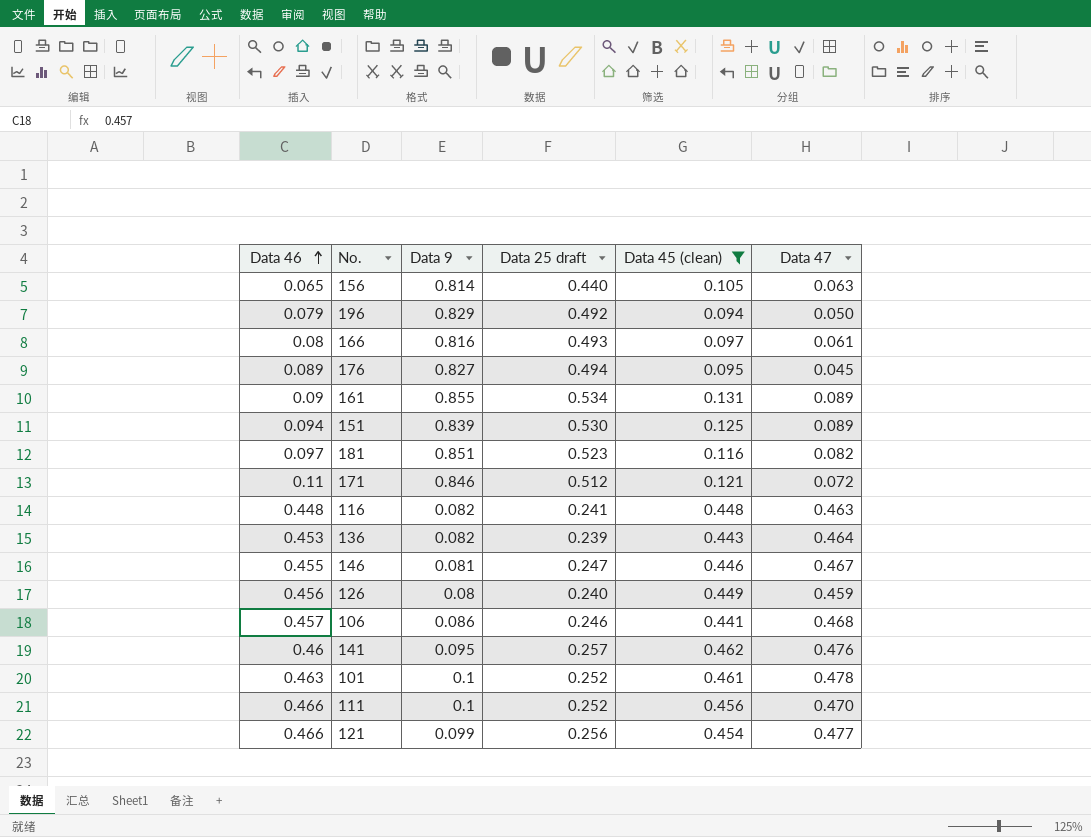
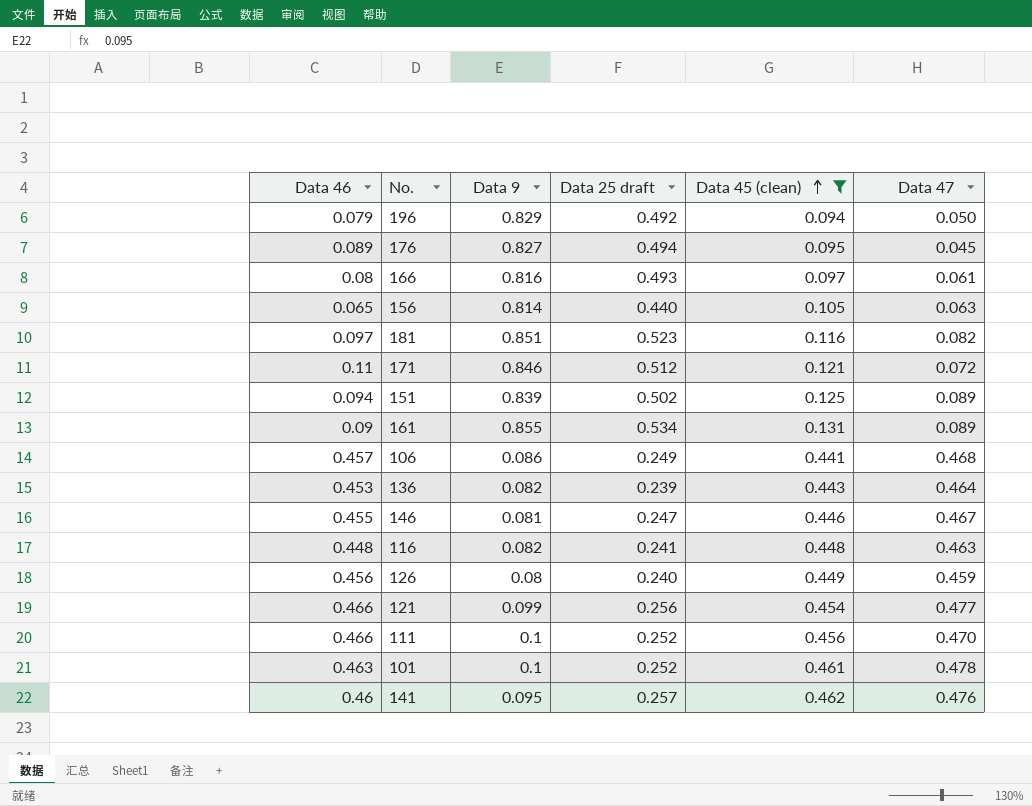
row order: Data 46 ascending -> Data 45 (clean) ascending
151 | Data 25 draft: 0.530 -> 0.502
106 | Data 25 draft: 0.246 -> 0.249

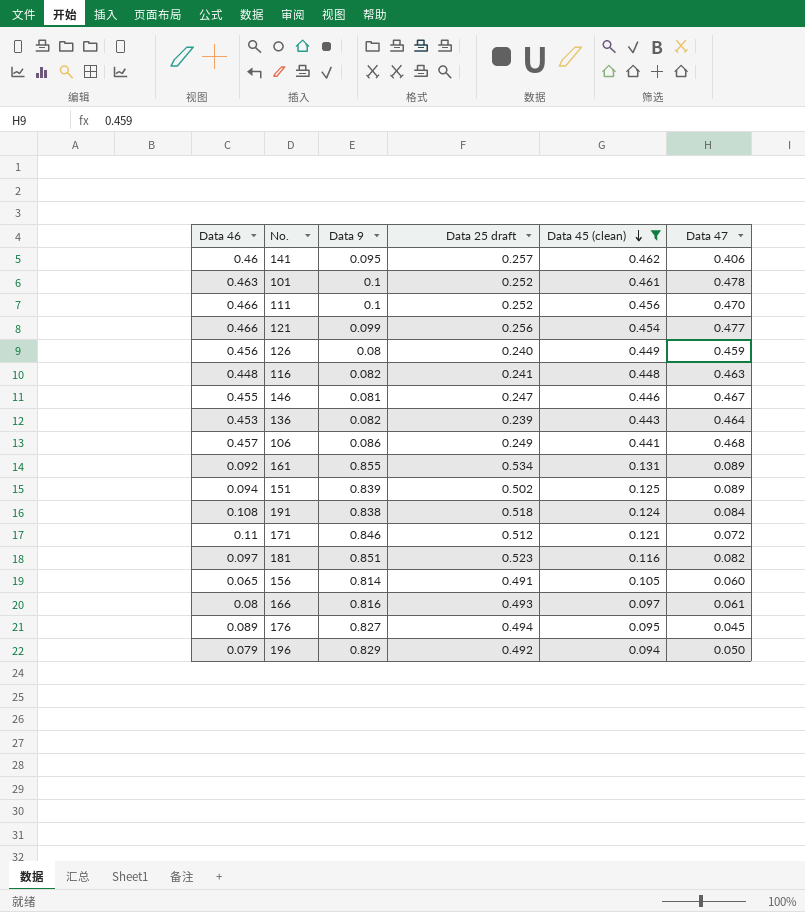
row order: Data 45 (clean) ascending -> Data 45 (clean) descending
141 | Data 47: 0.476 -> 0.406
161 | Data 46: 0.09 -> 0.092
row 191: none -> 0.108 | 0.838 | 0.518 | 0.124 | 0.084
156 | Data 25 draft: 0.440 -> 0.491
156 | Data 47: 0.063 -> 0.060

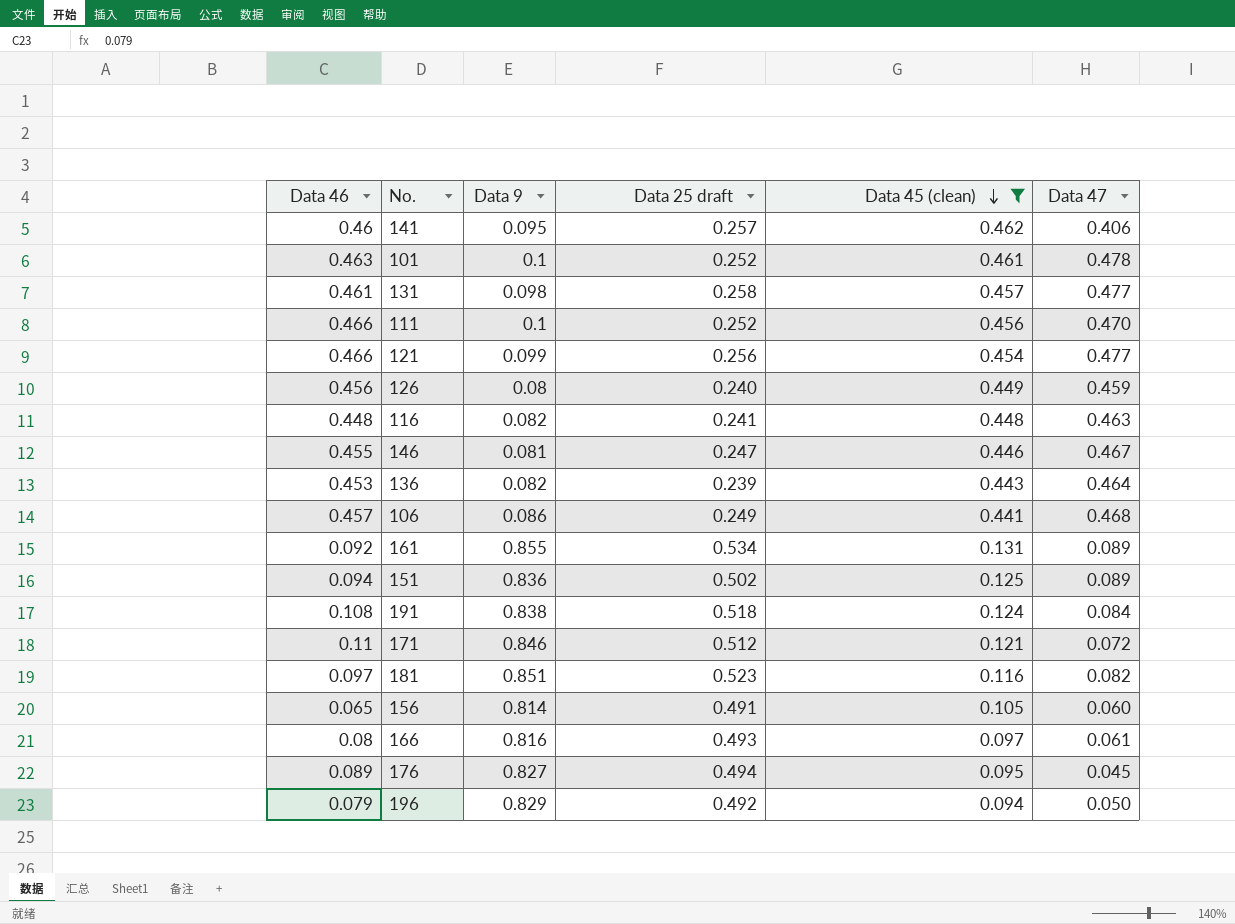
row 131: none -> 0.461 | 0.098 | 0.258 | 0.457 | 0.477
151 | Data 9: 0.839 -> 0.836

